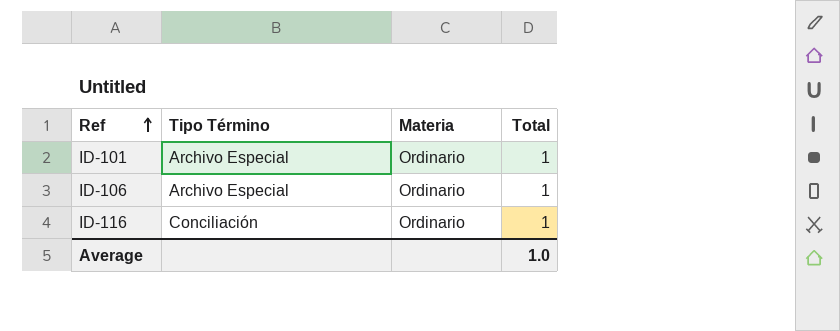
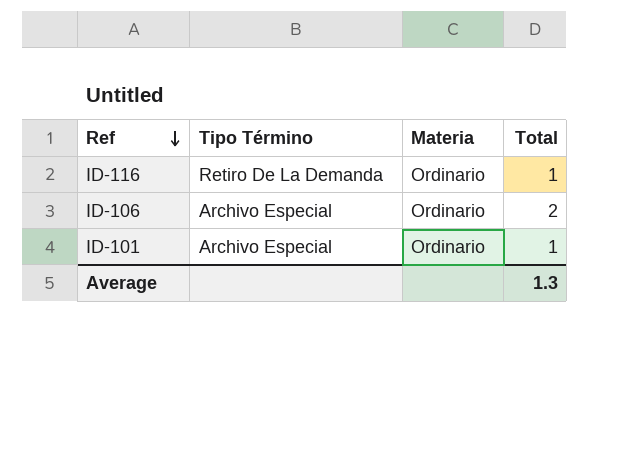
row order: Ref ascending -> Ref descending
ID-116 | Tipo Término: Conciliación -> Retiro De La Demanda
ID-106 | Total: 1 -> 2
Average | Total: 1.0 -> 1.3

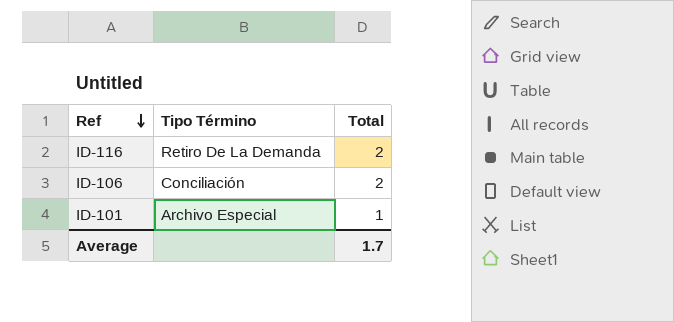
column Materia | position: 3 -> none
ID-116 | Total: 1 -> 2
ID-106 | Tipo Término: Archivo Especial -> Conciliación
Average | Total: 1.3 -> 1.7

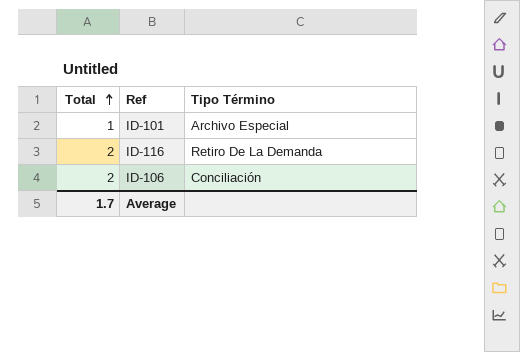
row order: Ref descending -> Total ascending
column Total | position: 3 -> 1

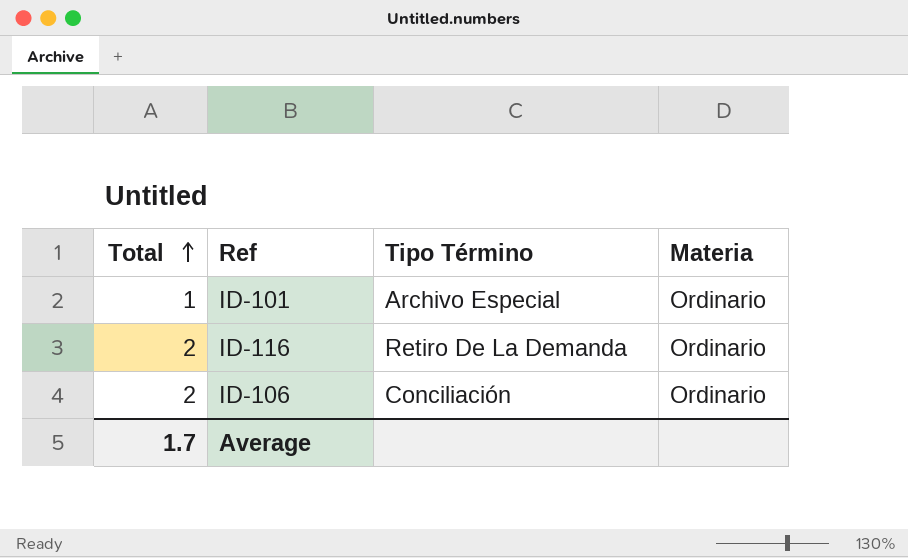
column Materia | position: none -> 4

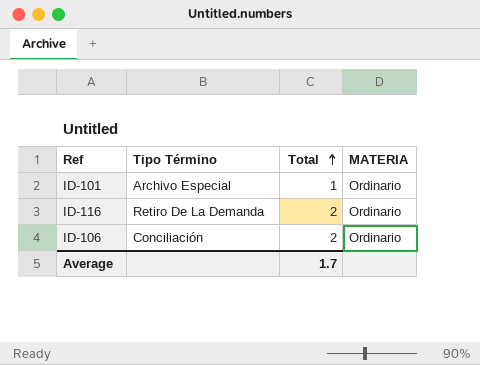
column Total | position: 1 -> 3
column name: Materia -> MATERIA

